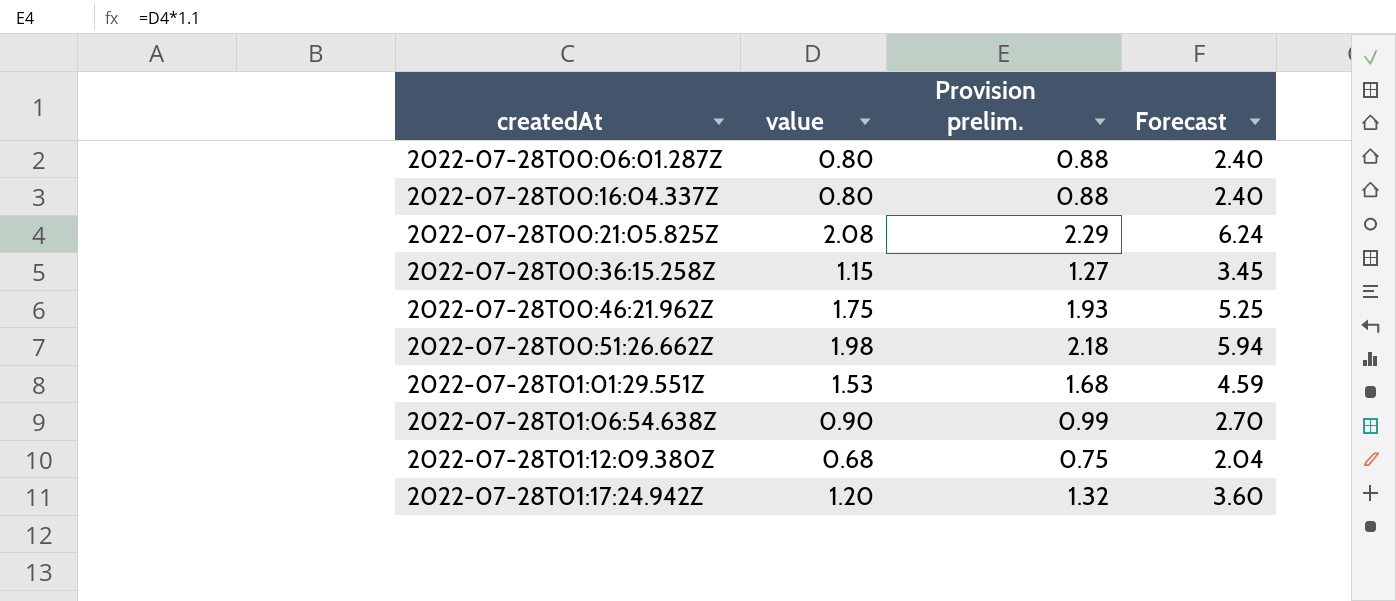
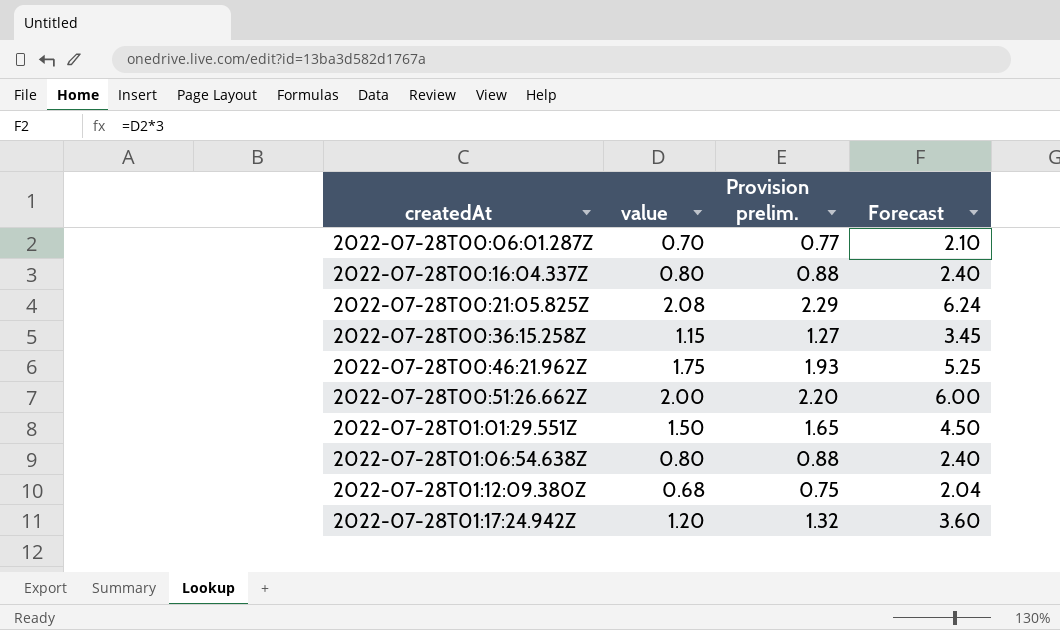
2022-07-28T00:06:01.287Z | value: 0.80 -> 0.70
2022-07-28T00:06:01.287Z | Provision prelim.: 0.88 -> 0.77
2022-07-28T00:06:01.287Z | Forecast: 2.40 -> 2.10
2022-07-28T00:51:26.662Z | value: 1.98 -> 2.00
2022-07-28T00:51:26.662Z | Provision prelim.: 2.18 -> 2.20
2022-07-28T00:51:26.662Z | Forecast: 5.94 -> 6.00
2022-07-28T01:01:29.551Z | value: 1.53 -> 1.50
2022-07-28T01:01:29.551Z | Provision prelim.: 1.68 -> 1.65
2022-07-28T01:01:29.551Z | Forecast: 4.59 -> 4.50
2022-07-28T01:06:54.638Z | value: 0.90 -> 0.80
2022-07-28T01:06:54.638Z | Provision prelim.: 0.99 -> 0.88
2022-07-28T01:06:54.638Z | Forecast: 2.70 -> 2.40

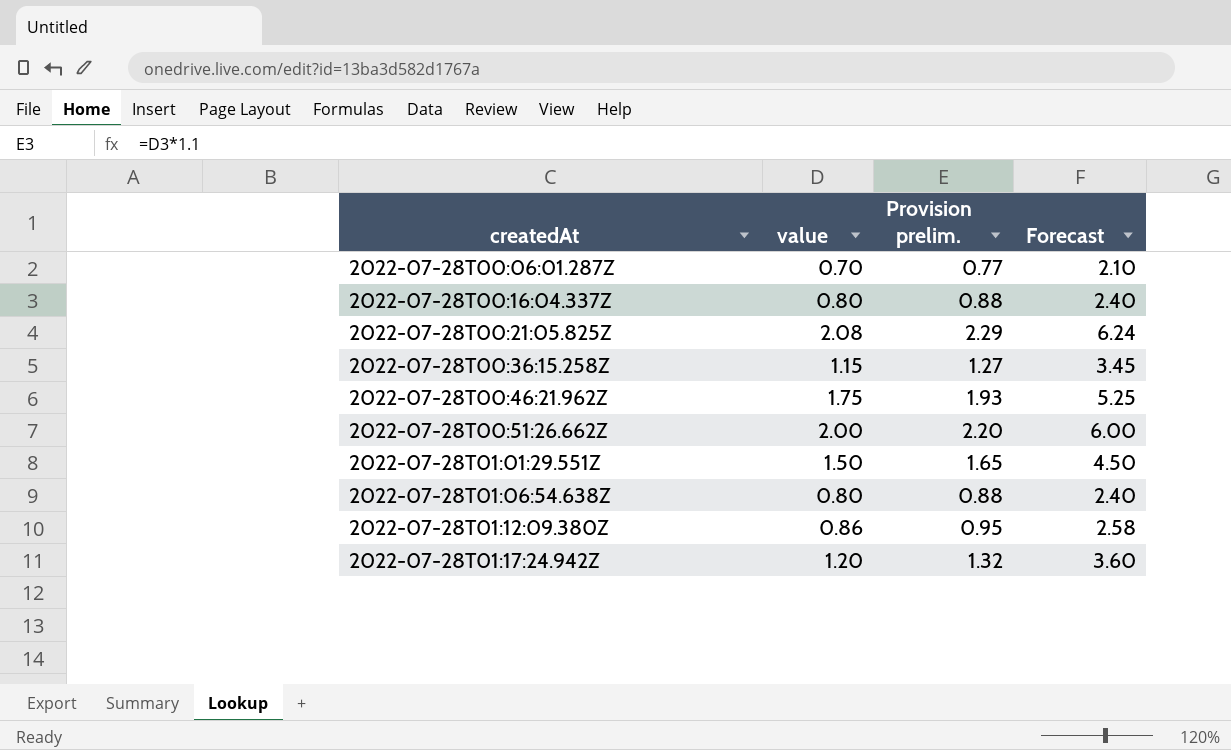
2022-07-28T01:12:09.380Z | value: 0.68 -> 0.86
2022-07-28T01:12:09.380Z | Provision prelim.: 0.75 -> 0.95
2022-07-28T01:12:09.380Z | Forecast: 2.04 -> 2.58

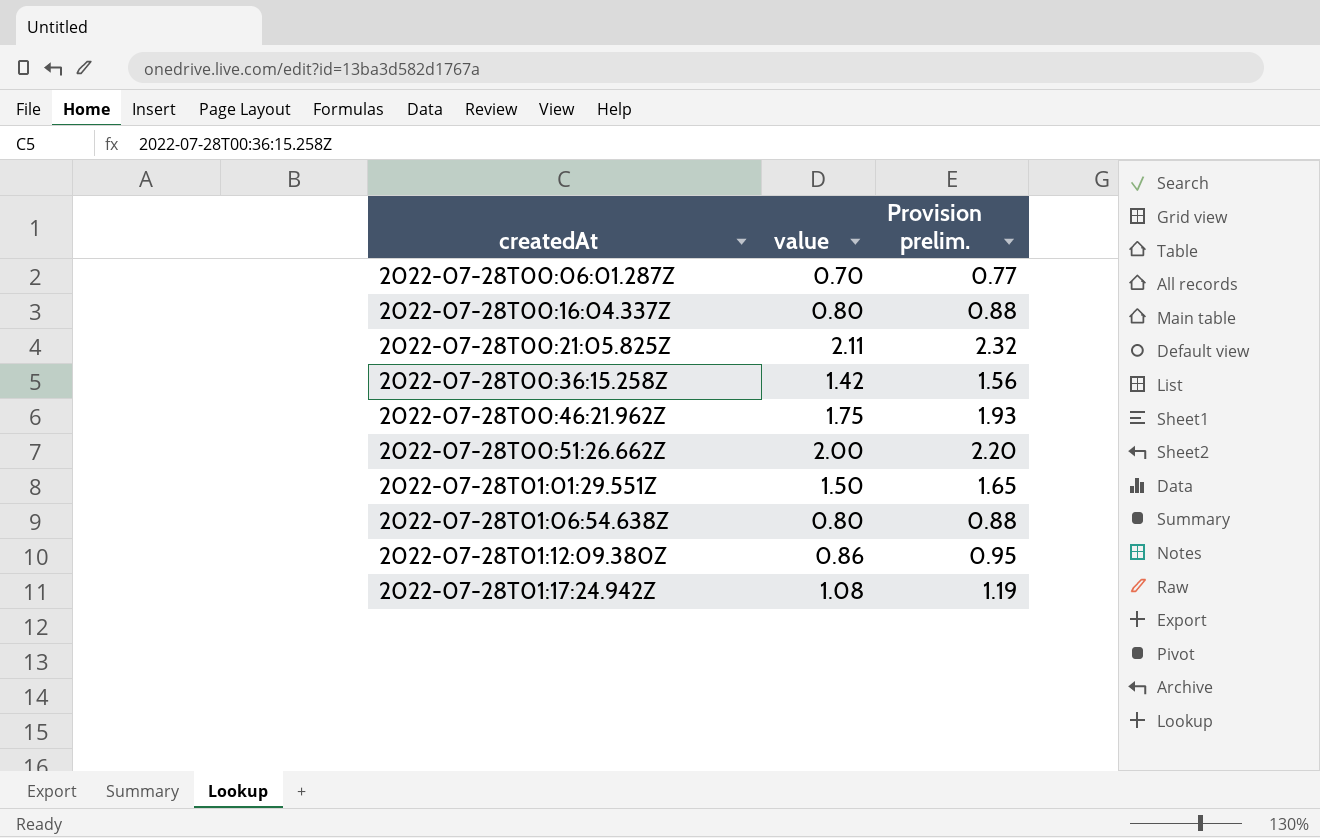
column Forecast | formula: [value] * 3 -> none
2022-07-28T00:21:05.825Z | value: 2.08 -> 2.11
2022-07-28T00:21:05.825Z | Provision prelim.: 2.29 -> 2.32
2022-07-28T00:36:15.258Z | value: 1.15 -> 1.42
2022-07-28T00:36:15.258Z | Provision prelim.: 1.27 -> 1.56
2022-07-28T01:17:24.942Z | value: 1.20 -> 1.08
2022-07-28T01:17:24.942Z | Provision prelim.: 1.32 -> 1.19

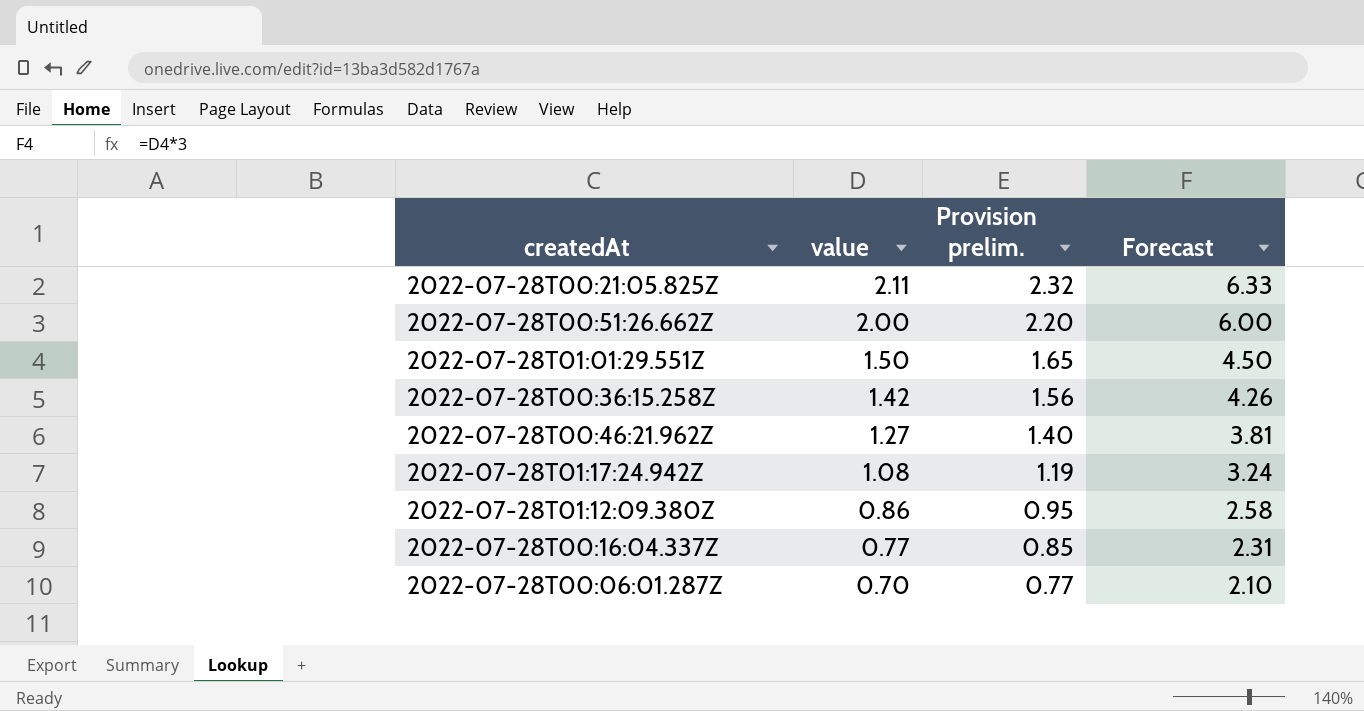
row order: createdAt ascending -> value descending
column Forecast | formula: none -> [value] * 3
row 2022-07-28T01:06:54.638Z: 0.80 | 0.88 -> none
2022-07-28T00:46:21.962Z | value: 1.75 -> 1.27
2022-07-28T00:46:21.962Z | Provision prelim.: 1.93 -> 1.40
2022-07-28T00:16:04.337Z | value: 0.80 -> 0.77
2022-07-28T00:16:04.337Z | Provision prelim.: 0.88 -> 0.85

